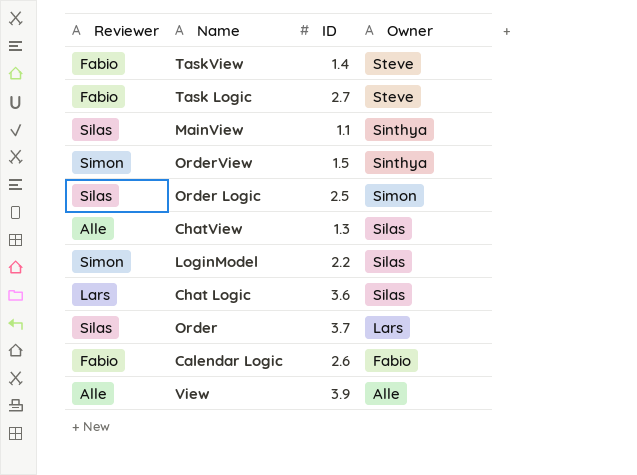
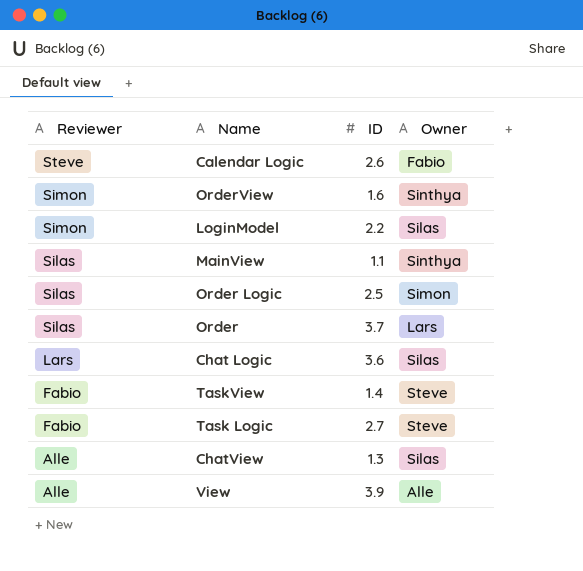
row order: Owner descending -> Reviewer descending
Calendar Logic | Reviewer: Fabio -> Steve
OrderView | ID: 1.5 -> 1.6

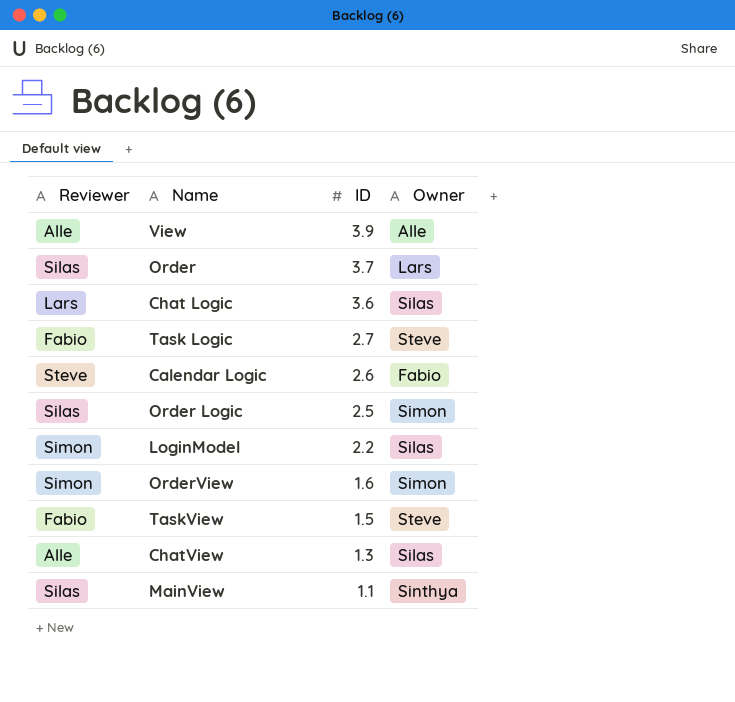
row order: Reviewer descending -> ID descending
OrderView | Owner: Sinthya -> Simon
TaskView | ID: 1.4 -> 1.5

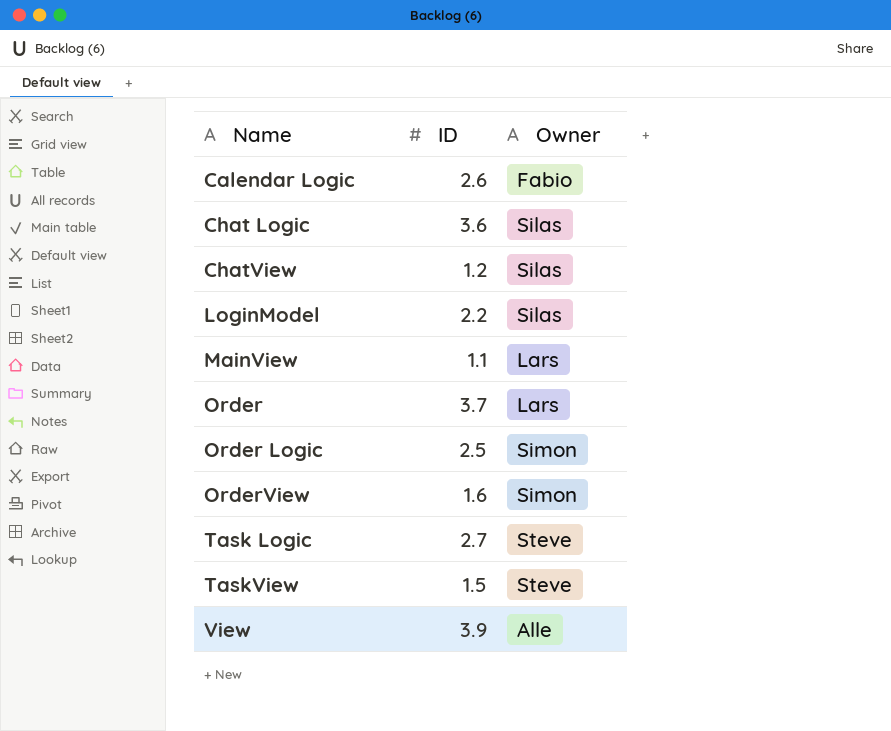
row order: ID descending -> Name ascending
column Reviewer | position: 1 -> none
ChatView | ID: 1.3 -> 1.2
MainView | Owner: Sinthya -> Lars

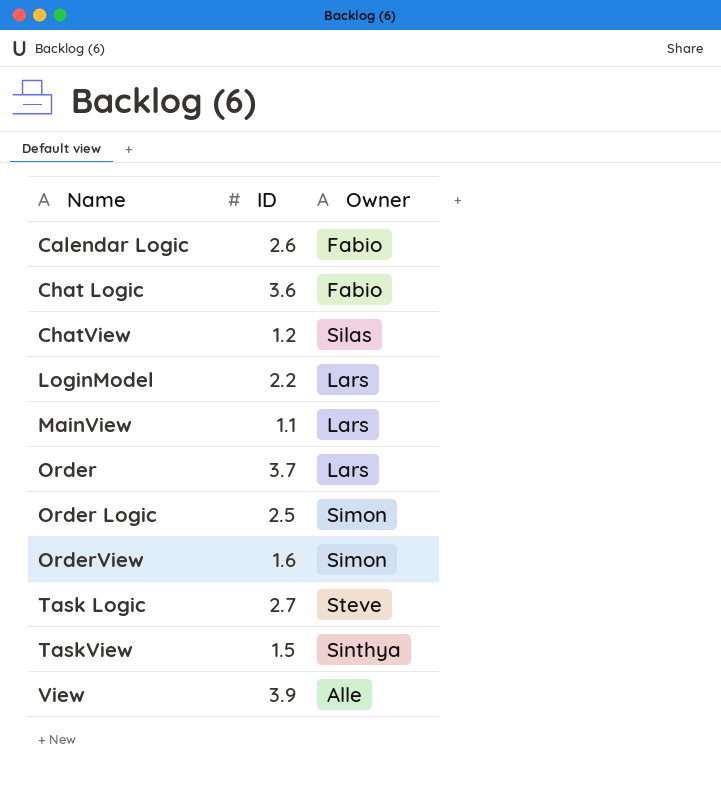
Chat Logic | Owner: Silas -> Fabio
LoginModel | Owner: Silas -> Lars
TaskView | Owner: Steve -> Sinthya

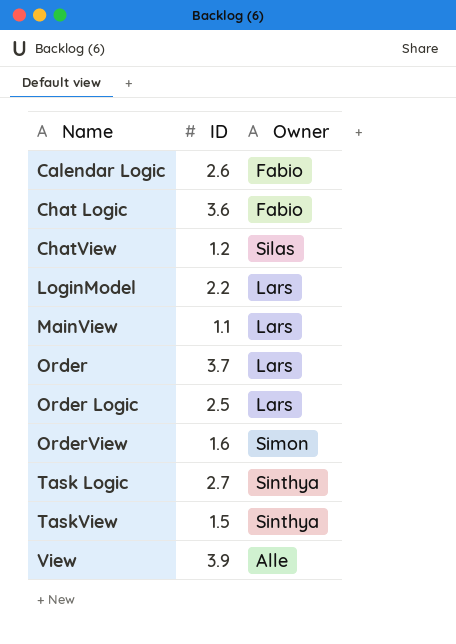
Order Logic | Owner: Simon -> Lars
Task Logic | Owner: Steve -> Sinthya

